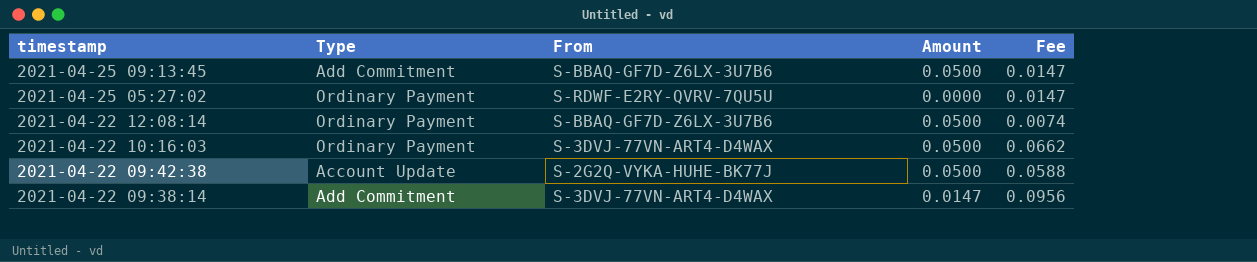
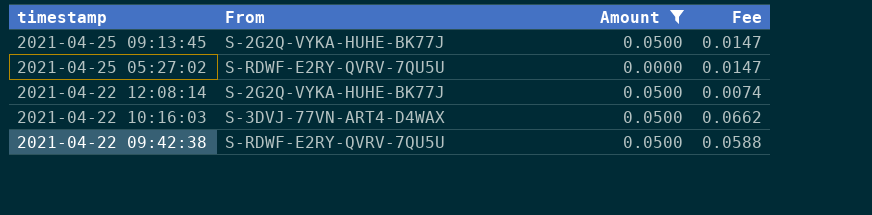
filter: none -> Amount != 0.0147
column Type | position: 2 -> none
2021-04-25 09:13:45 | From: S-BBAQ-GF7D-Z6LX-3U7B6 -> S-2G2Q-VYKA-HUHE-BK77J
2021-04-22 12:08:14 | From: S-BBAQ-GF7D-Z6LX-3U7B6 -> S-2G2Q-VYKA-HUHE-BK77J
2021-04-22 09:42:38 | From: S-2G2Q-VYKA-HUHE-BK77J -> S-RDWF-E2RY-QVRV-7QU5U

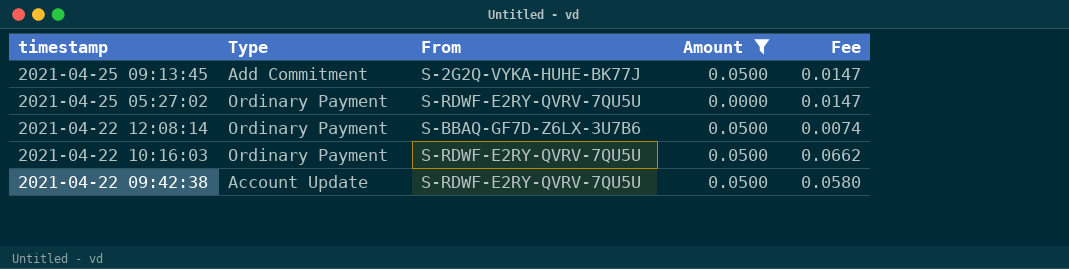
column Type | position: none -> 2
2021-04-22 12:08:14 | From: S-2G2Q-VYKA-HUHE-BK77J -> S-BBAQ-GF7D-Z6LX-3U7B6
2021-04-22 10:16:03 | From: S-3DVJ-77VN-ART4-D4WAX -> S-RDWF-E2RY-QVRV-7QU5U
2021-04-22 09:42:38 | Fee: 0.0588 -> 0.0580

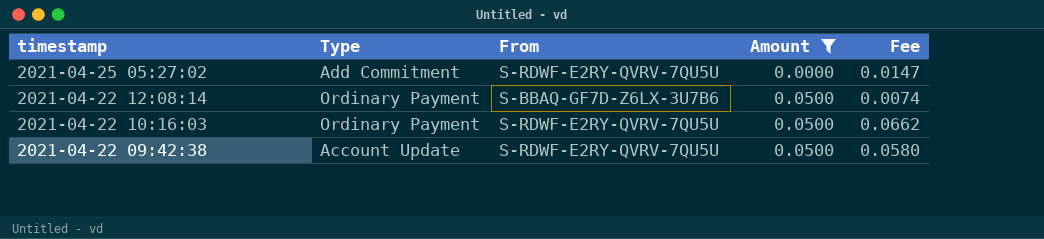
row 2021-04-25 09:13:45: Add Commitment | S-2G2Q-VYKA-HUHE-BK77J | 0.0500 | 0.0147 -> none
2021-04-25 05:27:02 | Type: Ordinary Payment -> Add Commitment

